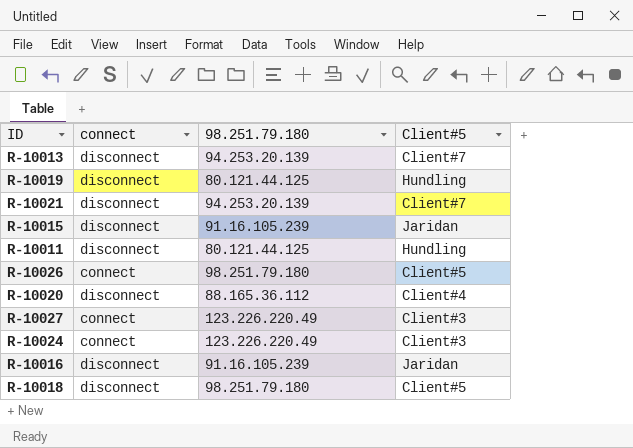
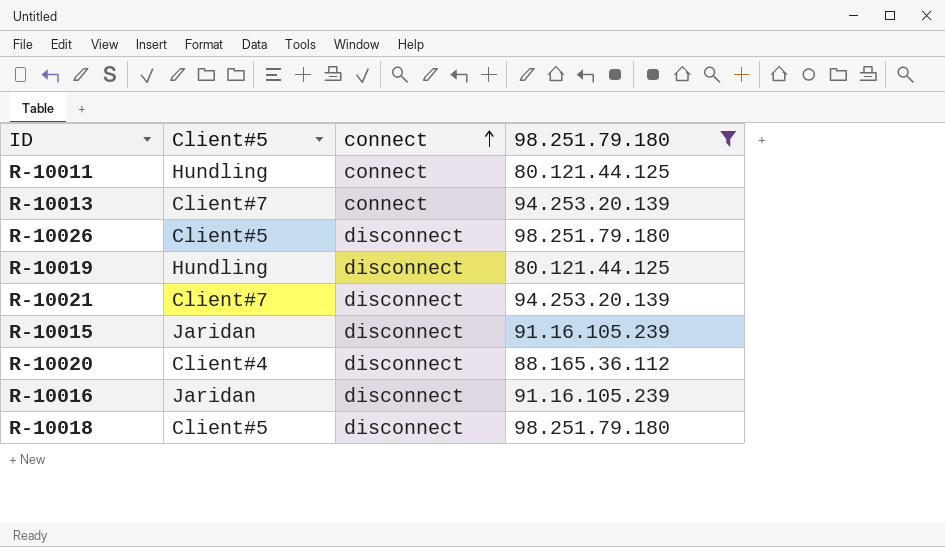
filter: none -> 98.251.79.180 != 123.226.220.49
row order: none -> connect ascending
column Client#5 | position: 4 -> 2
R-10011 | connect: disconnect -> connect
R-10013 | connect: disconnect -> connect
R-10026 | connect: connect -> disconnect

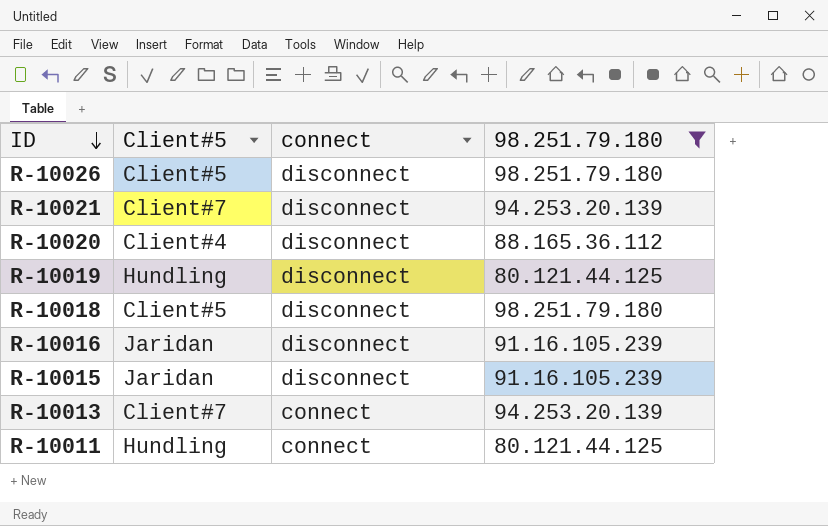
row order: connect ascending -> ID descending

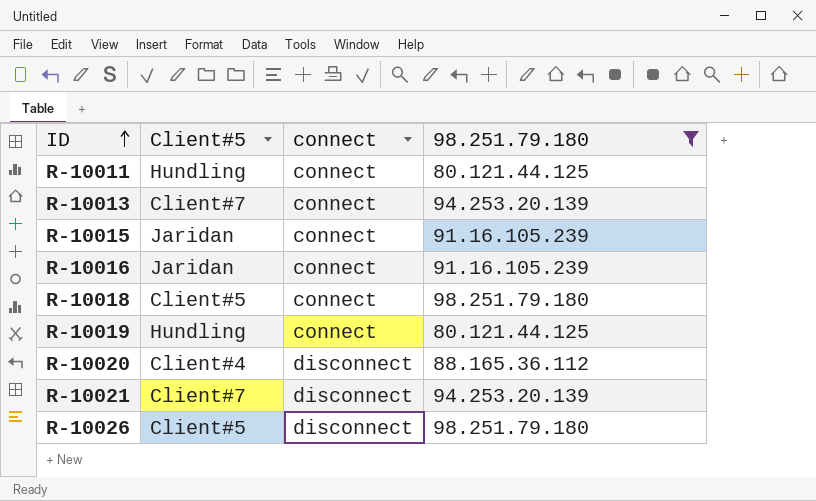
row order: ID descending -> ID ascending
R-10015 | connect: disconnect -> connect
R-10016 | connect: disconnect -> connect
R-10018 | connect: disconnect -> connect
R-10019 | connect: disconnect -> connect

